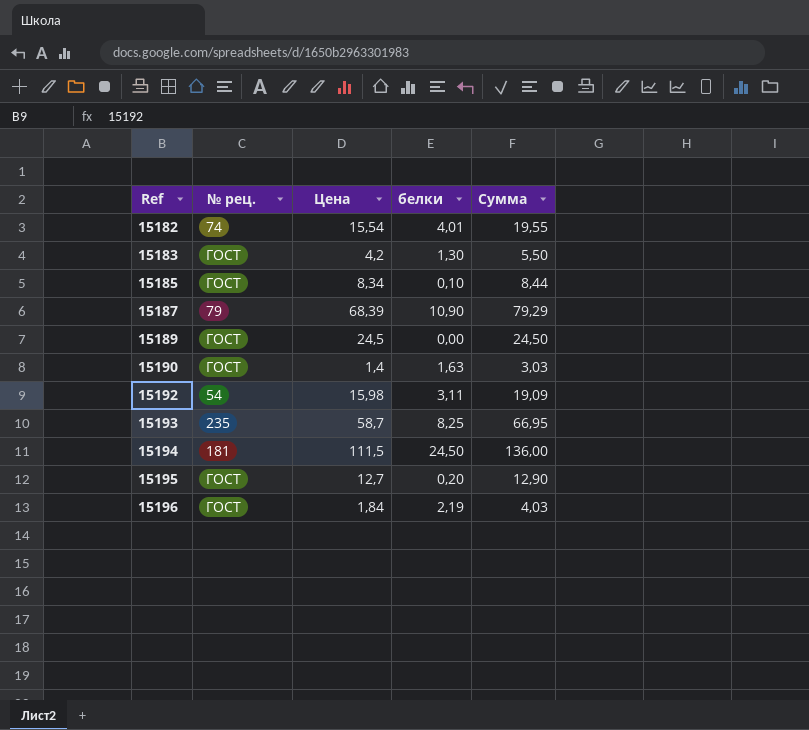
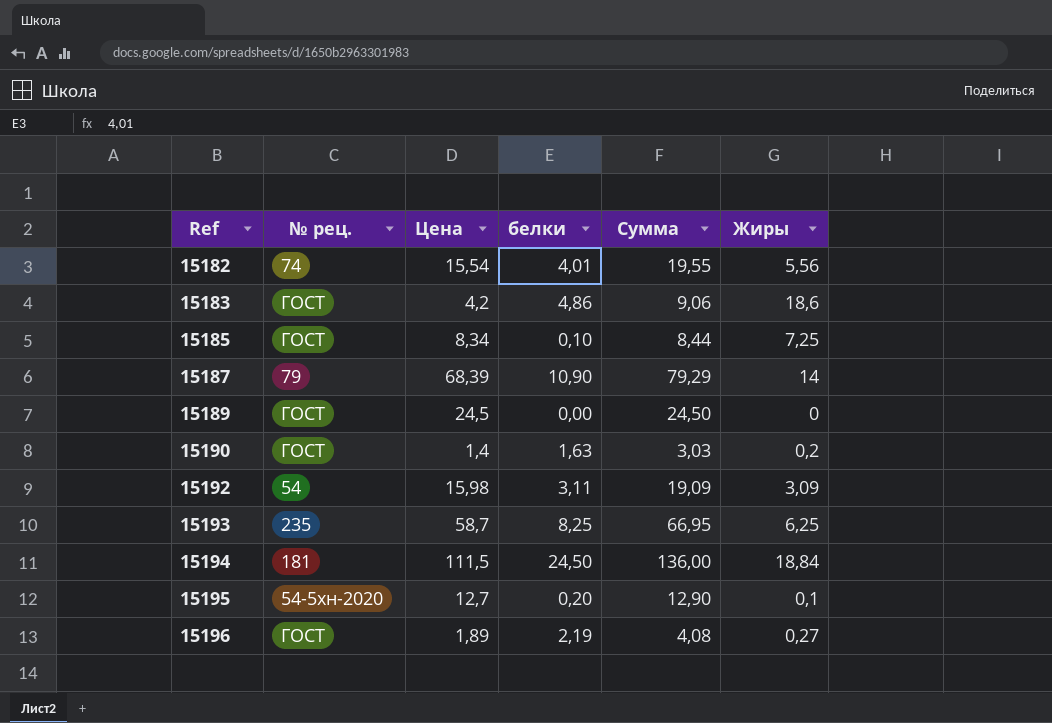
column Жиры | position: none -> 6
15183 | белки: 1,30 -> 4,86
15183 | Сумма: 5,50 -> 9,06
15195 | № рец.: ГОСТ -> 54-5хн-2020
15196 | Цена: 1,84 -> 1,89
15196 | Сумма: 4,03 -> 4,08

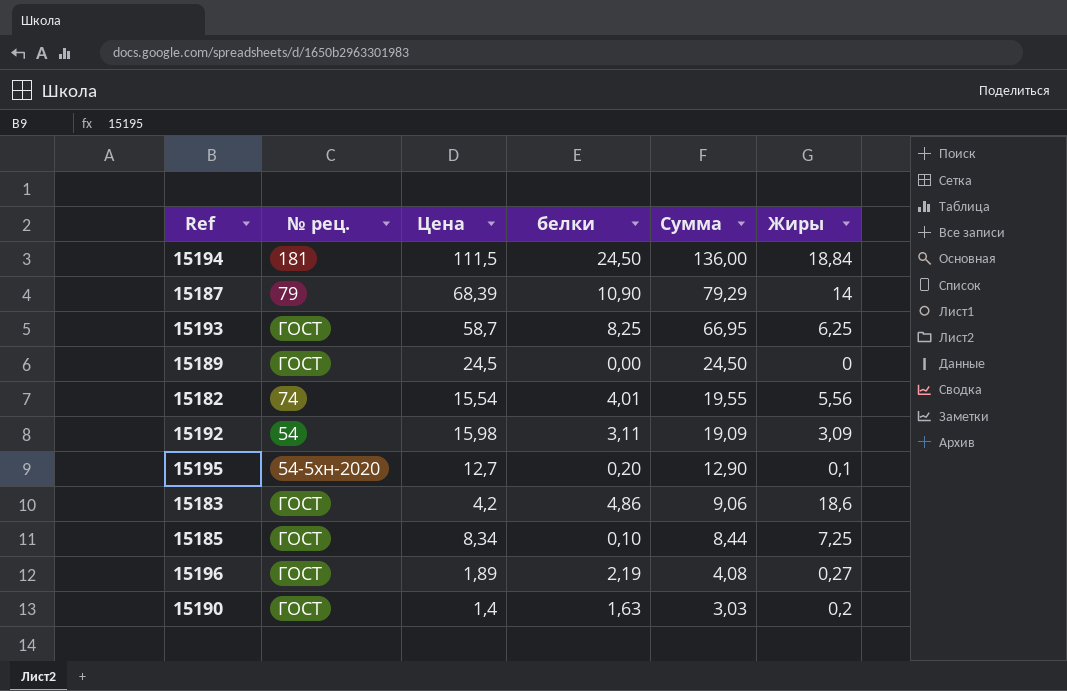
row order: Ref ascending -> Сумма descending
15193 | № рец.: 235 -> ГОСТ

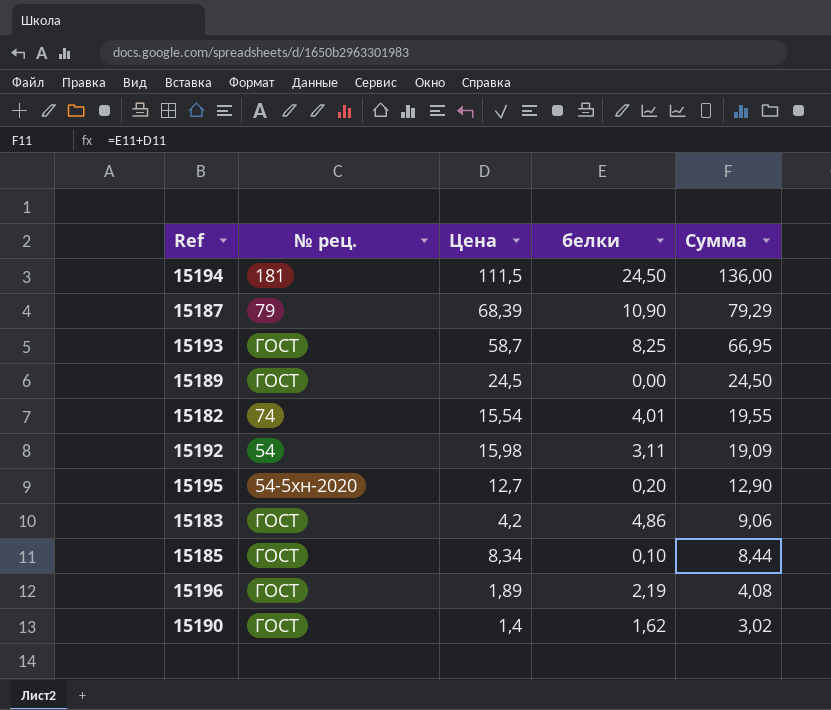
column Жиры | position: 6 -> none
15190 | белки: 1,63 -> 1,62
15190 | Сумма: 3,03 -> 3,02

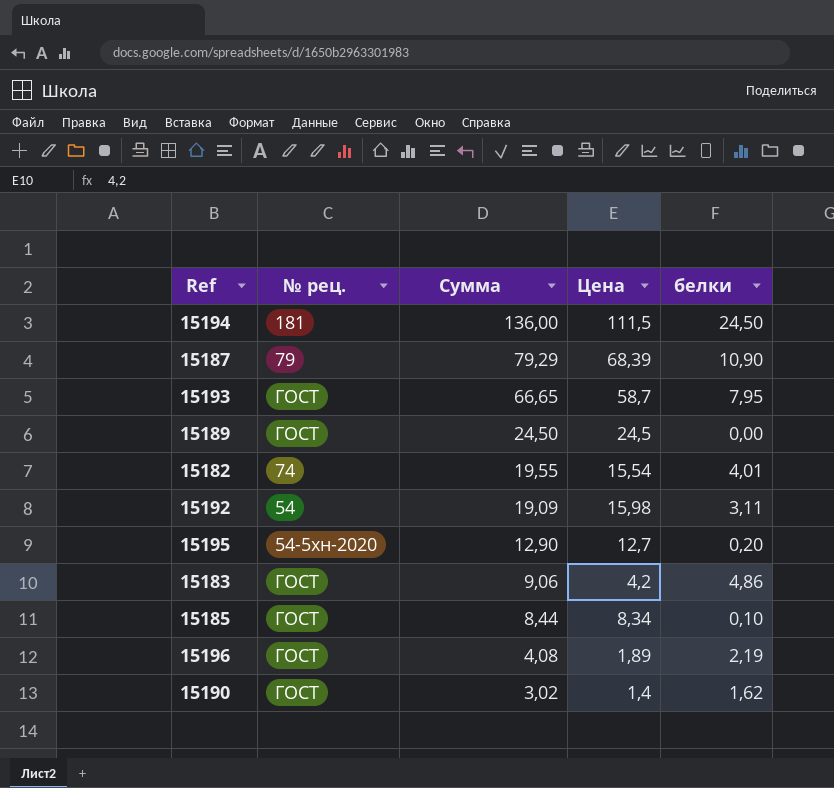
column Сумма | position: 5 -> 3
15193 | Сумма: 66,95 -> 66,65
15193 | белки: 8,25 -> 7,95

